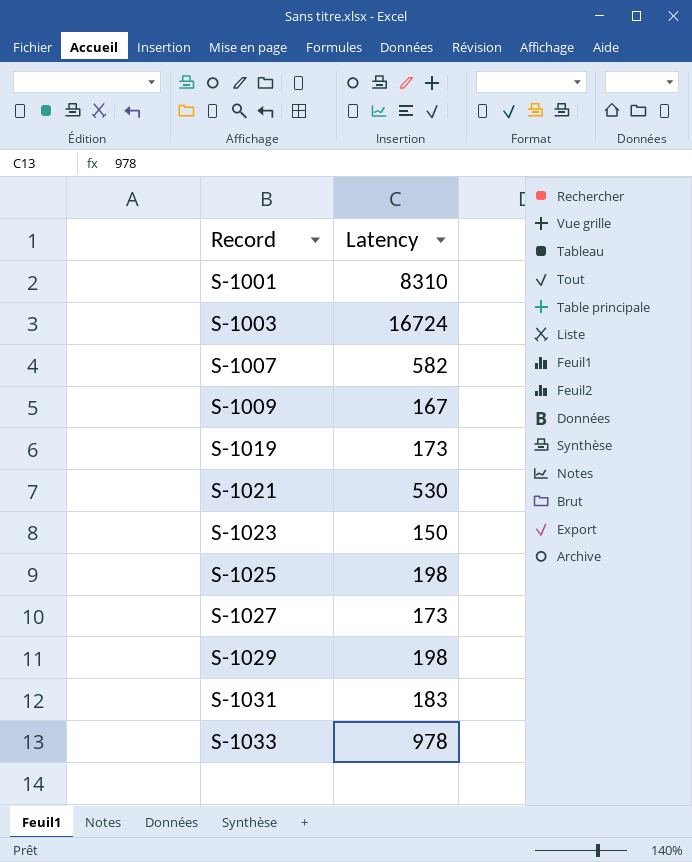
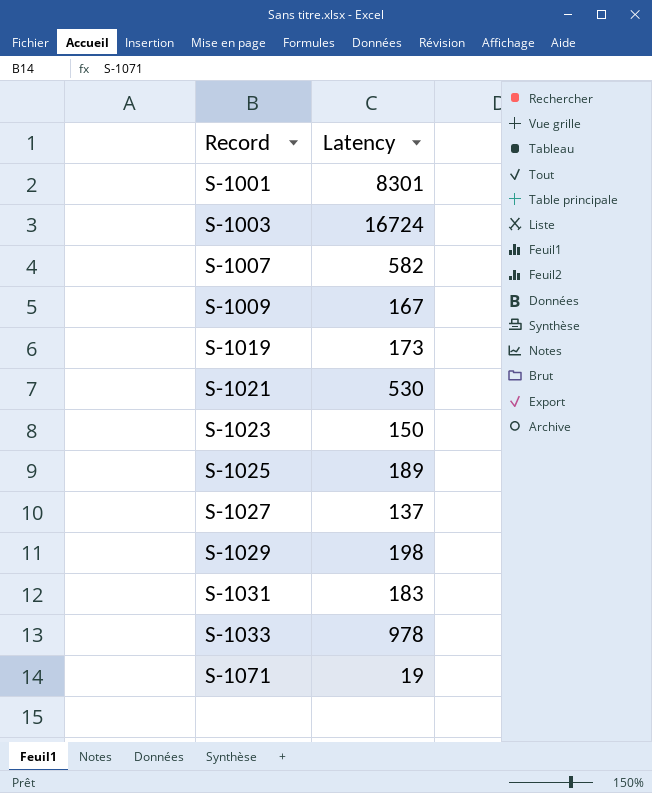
S-1001 | Latency: 8310 -> 8301
S-1025 | Latency: 198 -> 189
S-1027 | Latency: 173 -> 137
row S-1071: none -> 19

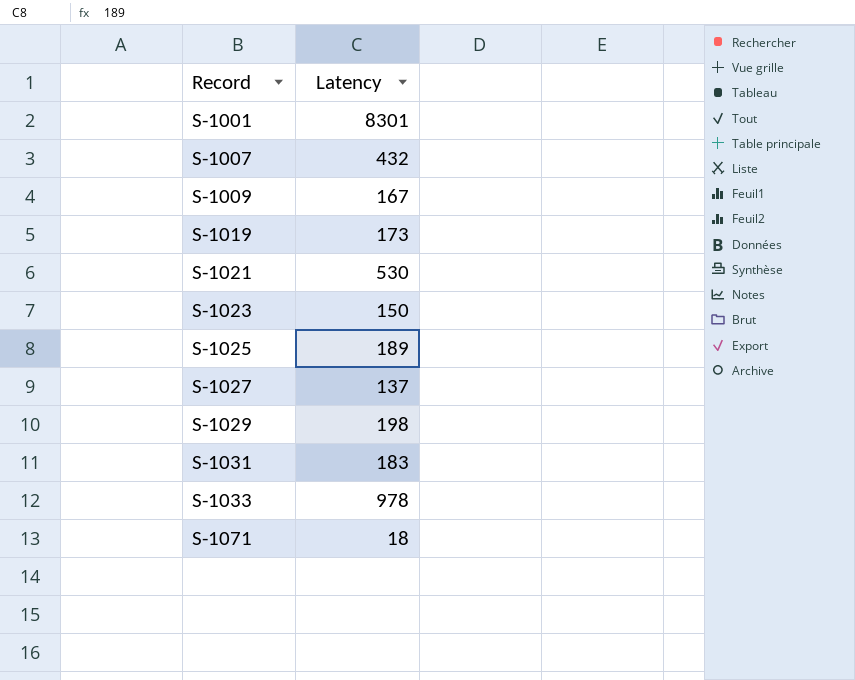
row S-1003: 16724 -> none
S-1007 | Latency: 582 -> 432
S-1071 | Latency: 19 -> 18

